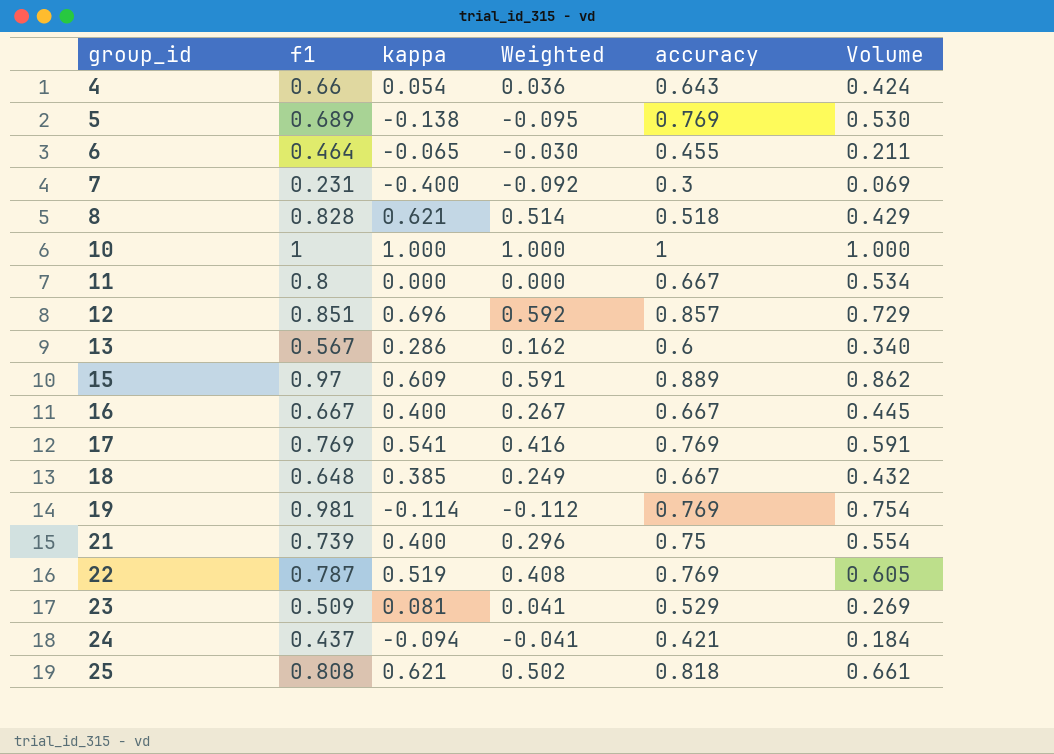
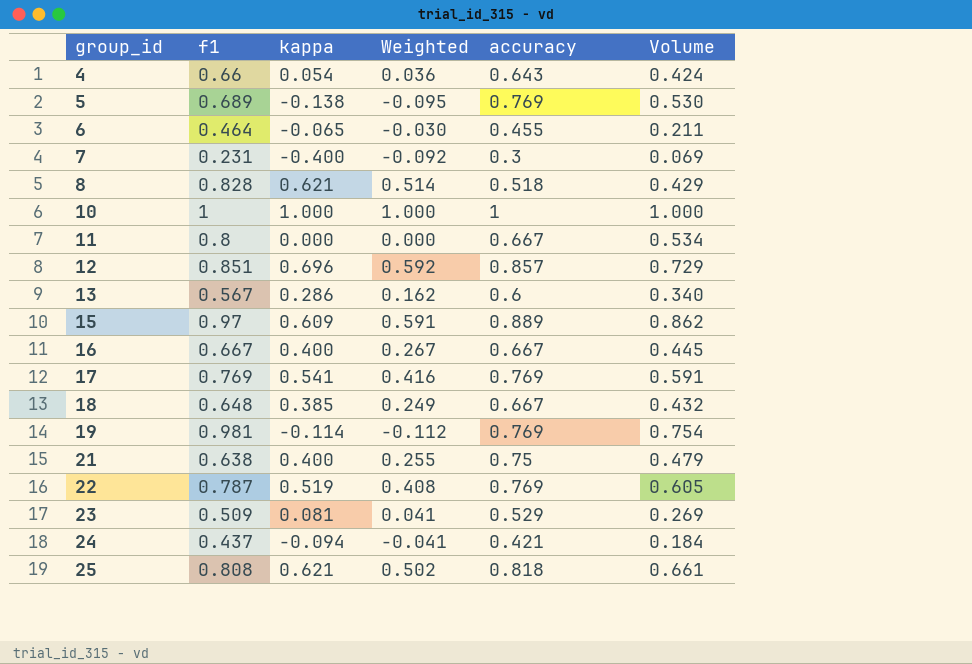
21 | f1: 0.739 -> 0.638
21 | Weighted: 0.296 -> 0.255
21 | Volume: 0.554 -> 0.479

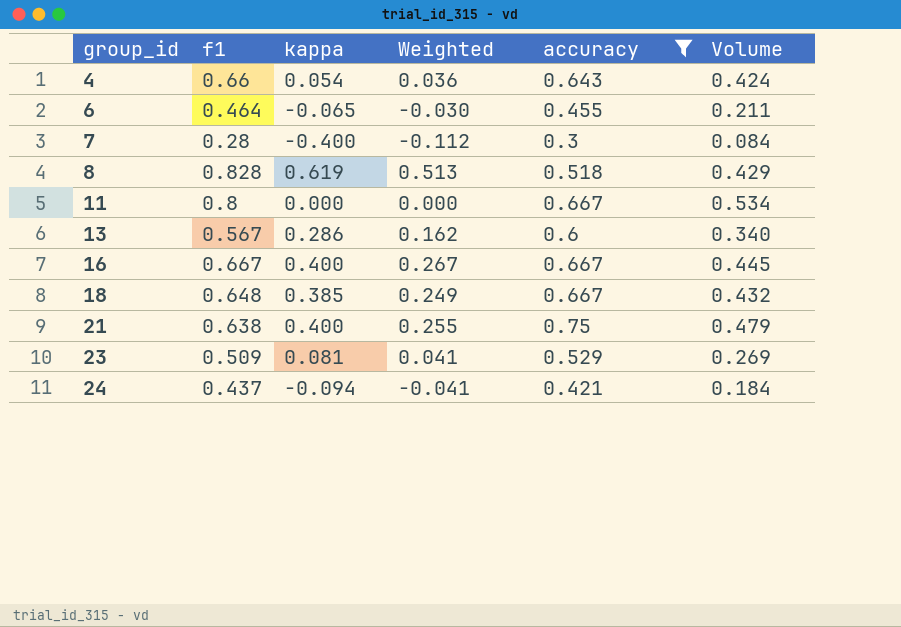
filter: none -> accuracy <= 0.75
7 | f1: 0.231 -> 0.28
7 | Weighted: -0.092 -> -0.112
7 | Volume: 0.069 -> 0.084
8 | kappa: 0.621 -> 0.619
8 | Weighted: 0.514 -> 0.513

